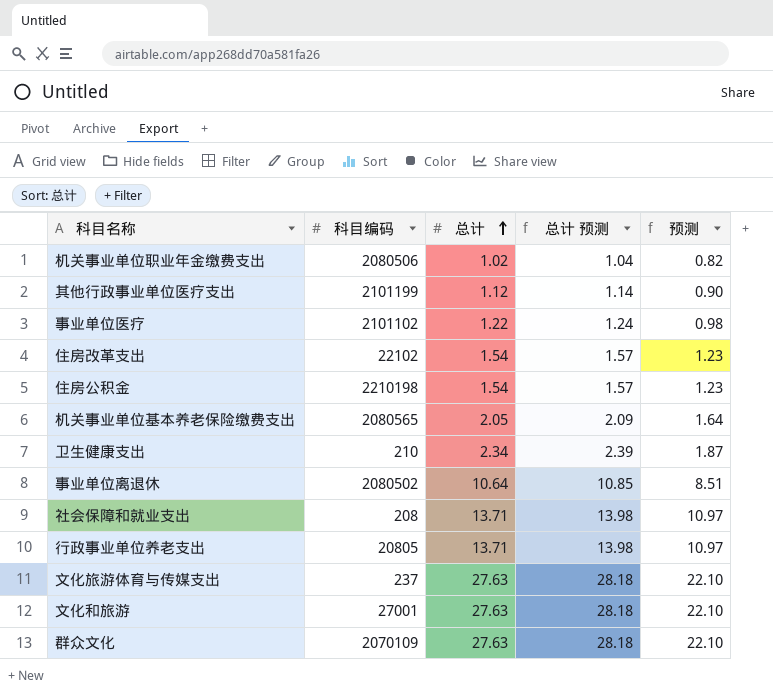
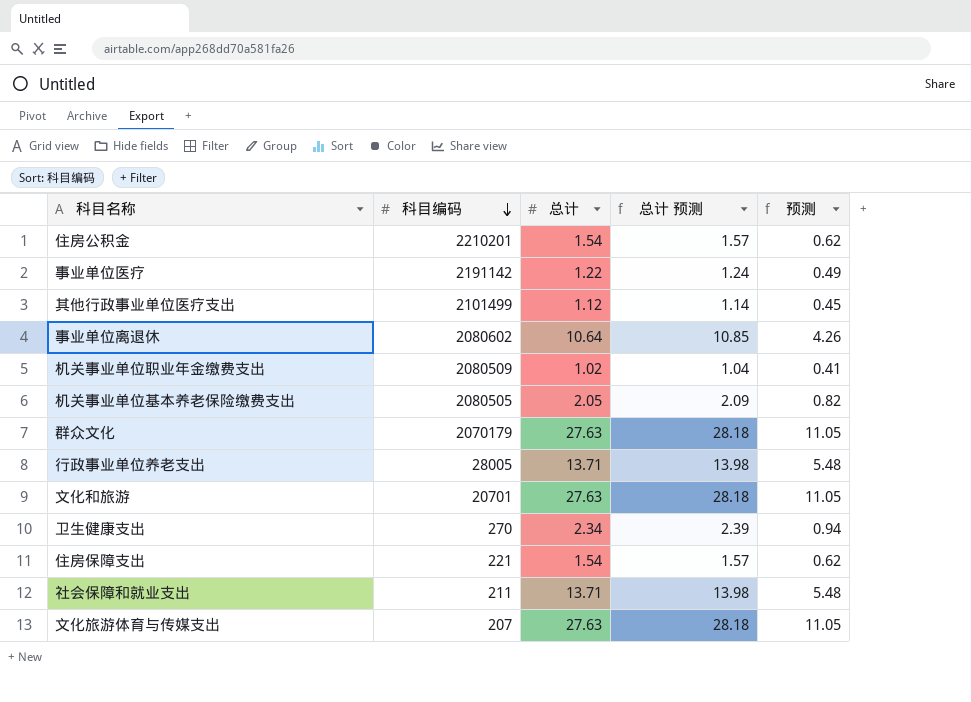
row order: 总计 ascending -> 科目编码 descending
column 预测 | formula: [总计] * 0.8 -> [总计] * 0.4
row 住房改革支出: 22102 | 1.54 | 1.57 | 1.23 -> none
住房公积金 | 科目编码: 2210198 -> 2210201
事业单位医疗 | 科目编码: 2101102 -> 2191142
其他行政事业单位医疗支出 | 科目编码: 2101199 -> 2101499
事业单位离退休 | 科目编码: 2080502 -> 2080602
机关事业单位职业年金缴费支出 | 科目编码: 2080506 -> 2080509
机关事业单位基本养老保险缴费支出 | 科目编码: 2080565 -> 2080505
群众文化 | 科目编码: 2070109 -> 2070179
行政事业单位养老支出 | 科目编码: 20805 -> 28005
文化和旅游 | 科目编码: 27001 -> 20701
卫生健康支出 | 科目编码: 210 -> 270
row 住房保障支出: none -> 221 | 1.54 | 1.57 | 0.62
社会保障和就业支出 | 科目编码: 208 -> 211
文化旅游体育与传媒支出 | 科目编码: 237 -> 207

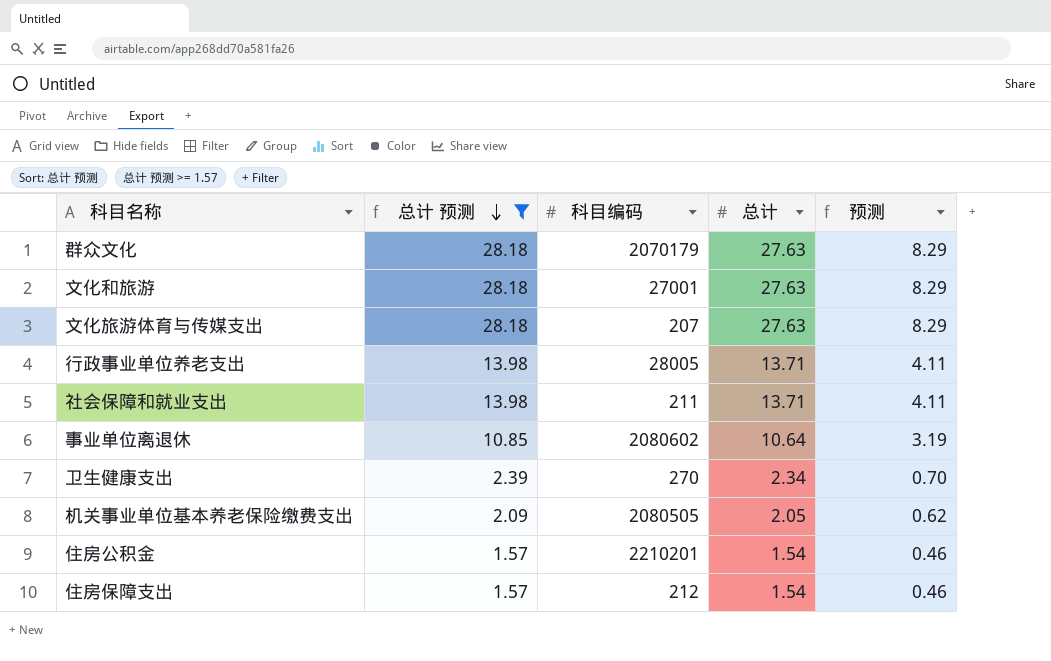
filter: none -> 总计 预测 >= 1.57
row order: 科目编码 descending -> 总计 预测 descending
column 总计 预测 | position: 4 -> 2
column 预测 | formula: [总计] * 0.4 -> [总计] * 0.3
文化和旅游 | 科目编码: 20701 -> 27001
住房保障支出 | 科目编码: 221 -> 212

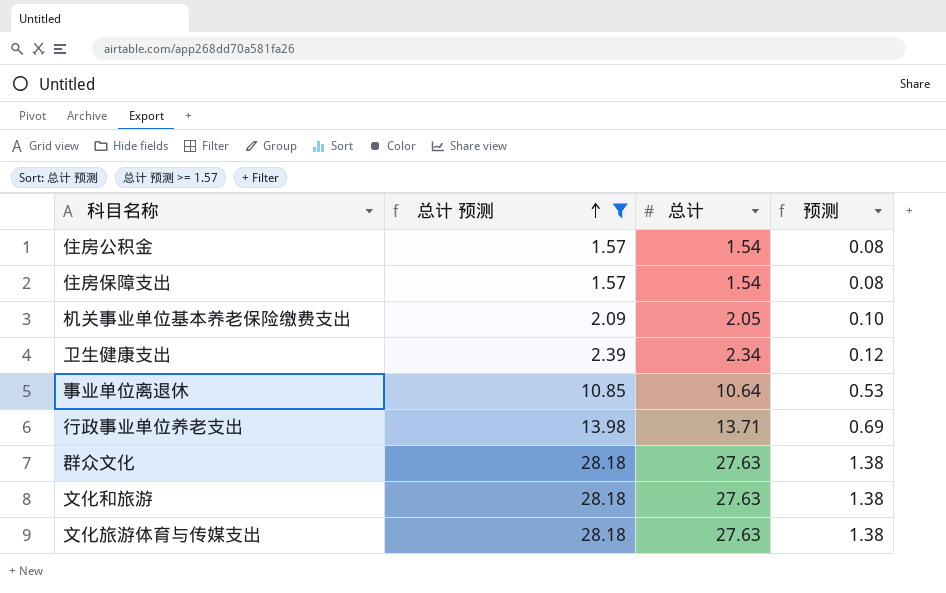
row order: 总计 预测 descending -> 总计 预测 ascending
column 科目编码 | position: 3 -> none
column 预测 | formula: [总计] * 0.3 -> [总计] * 0.05
row 社会保障和就业支出: 13.98 | 211 | 13.71 | 4.11 -> none

